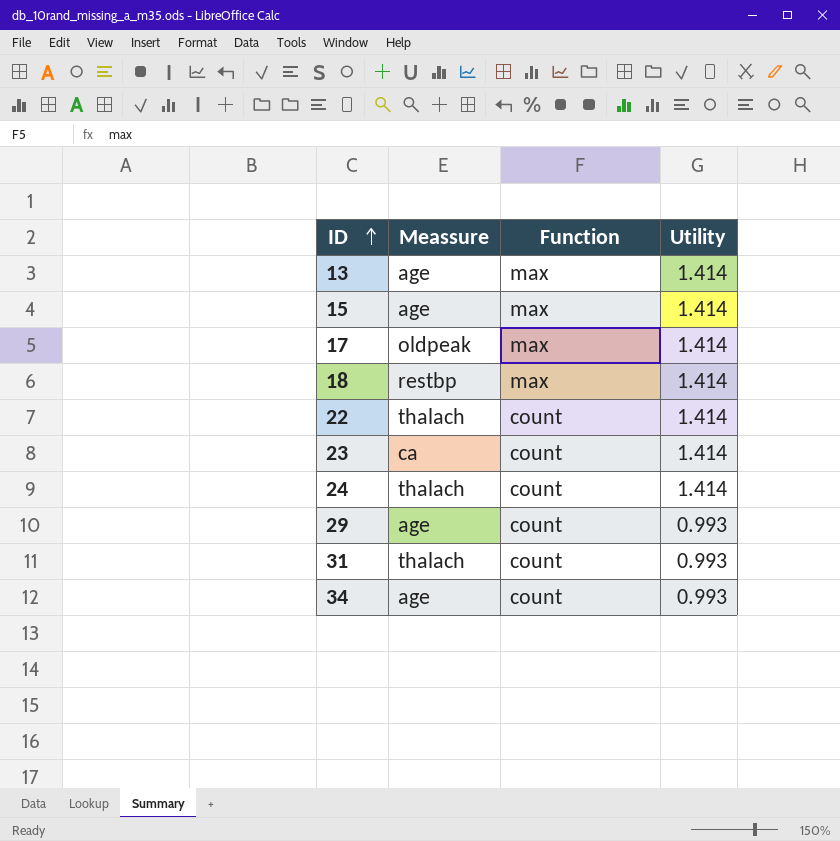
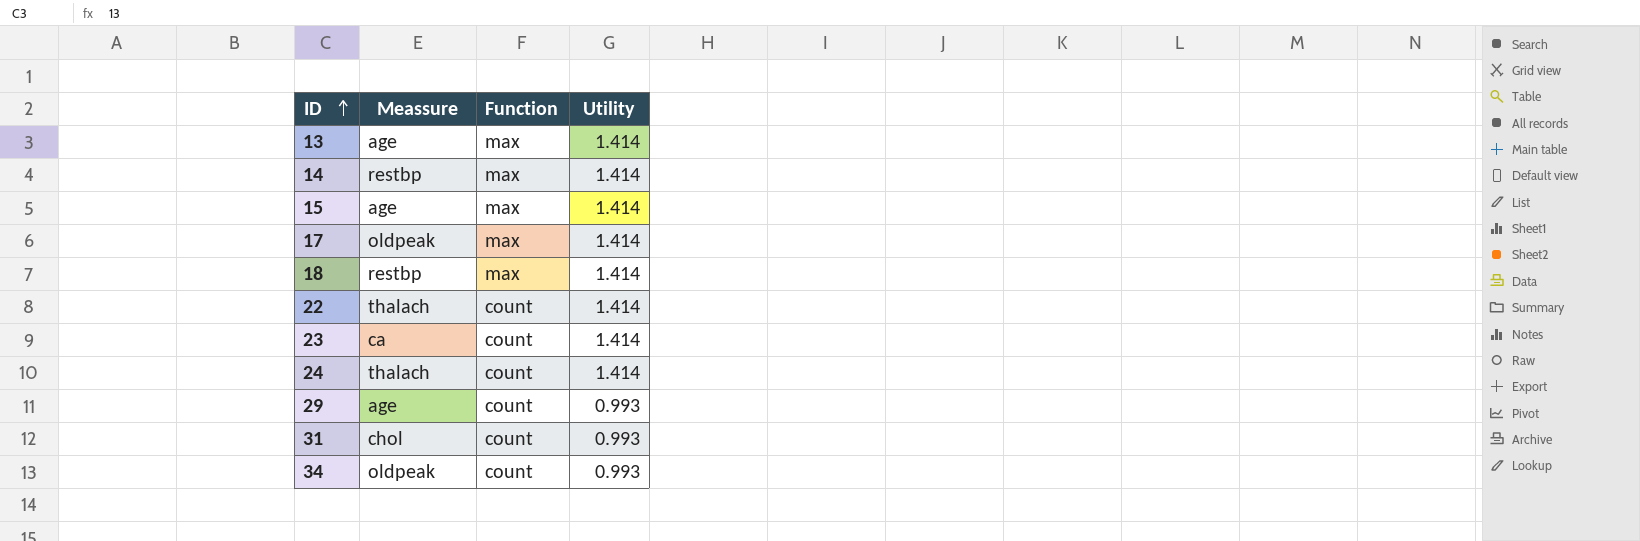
row 14: none -> restbp | max | 1.414
31 | Meassure: thalach -> chol
34 | Meassure: age -> oldpeak

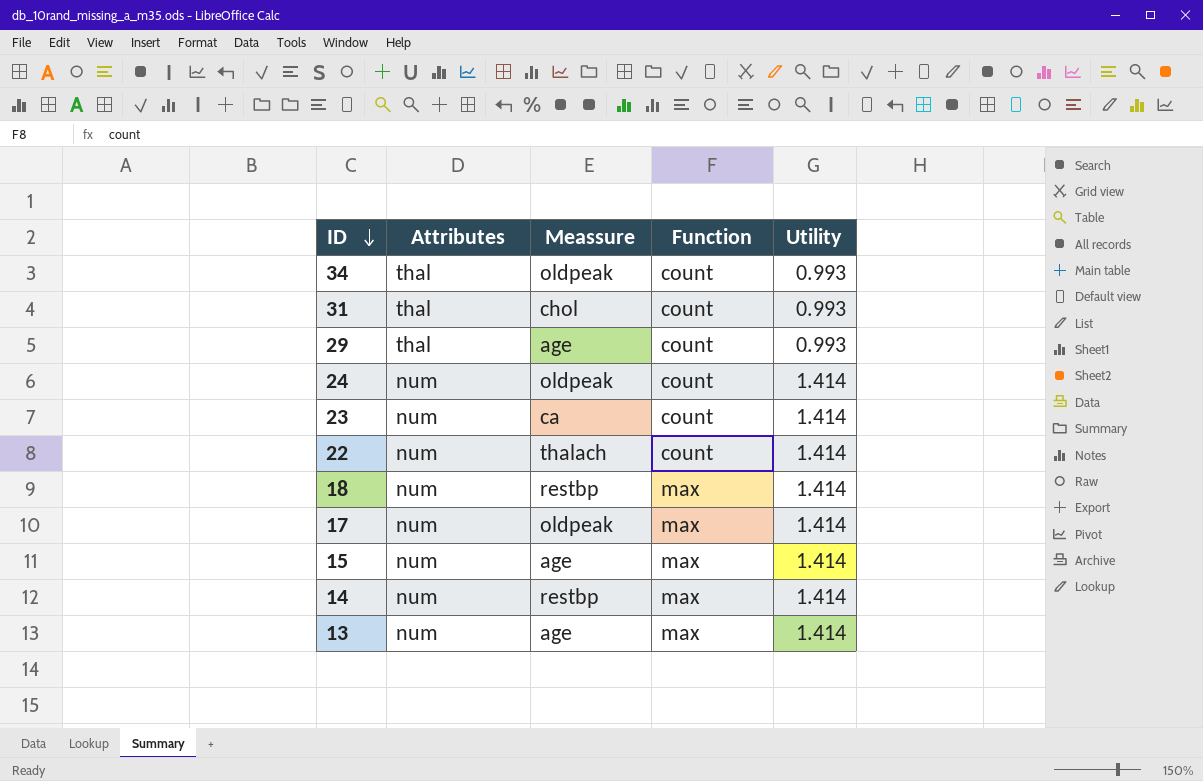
row order: ID ascending -> ID descending
column Attributes | position: none -> 2
24 | Meassure: thalach -> oldpeak

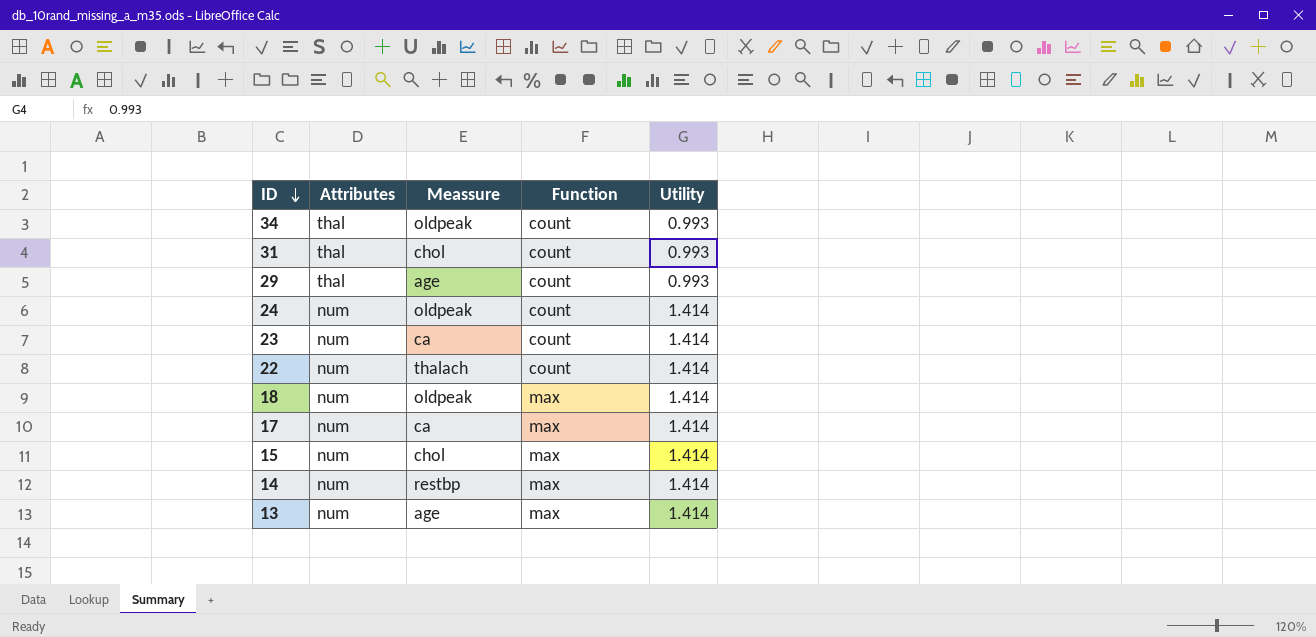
18 | Meassure: restbp -> oldpeak
17 | Meassure: oldpeak -> ca
15 | Meassure: age -> chol

